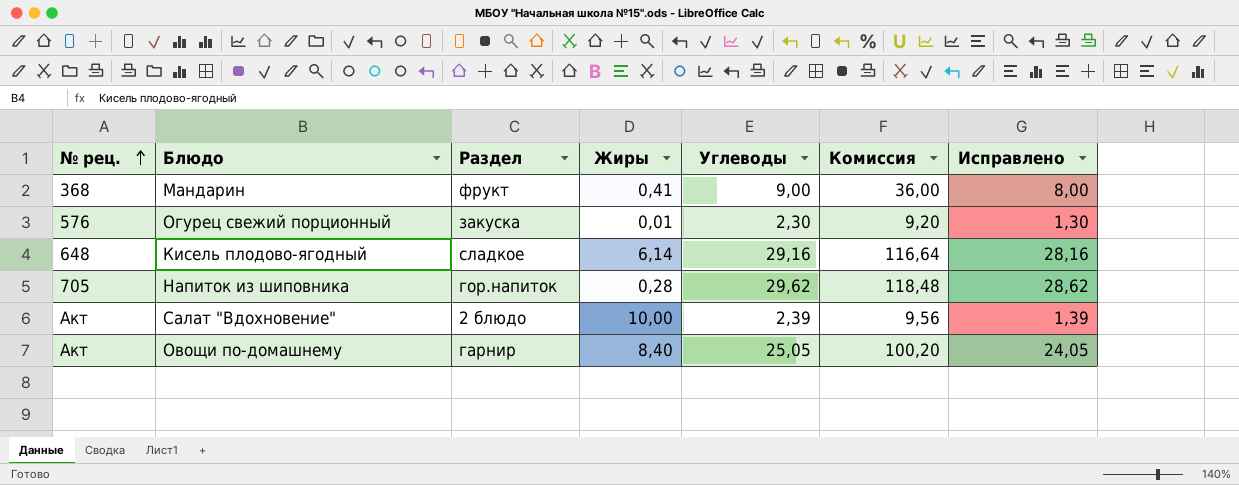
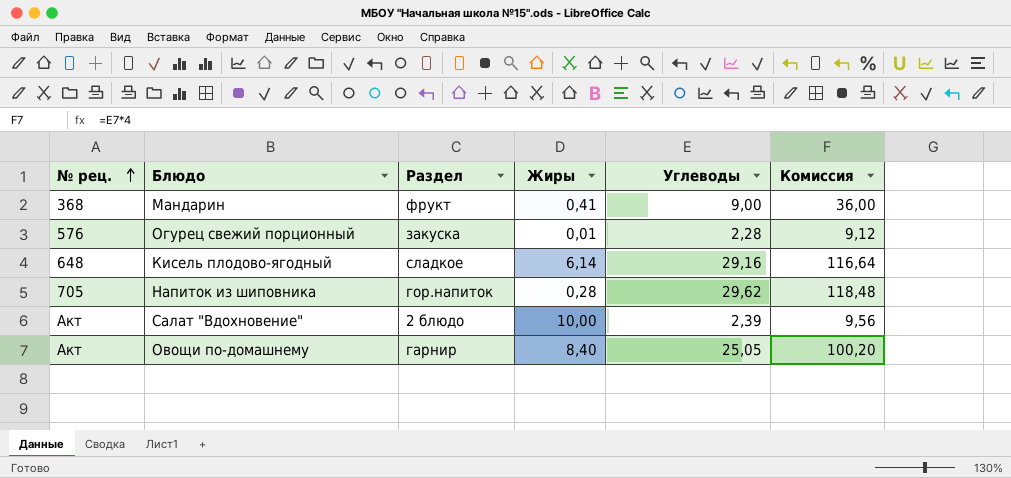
column Исправлено | formula: [Углеводы] - 1 -> none
Огурец свежий порционный | Углеводы: 2,30 -> 2,28
Огурец свежий порционный | Комиссия: 9,20 -> 9,12

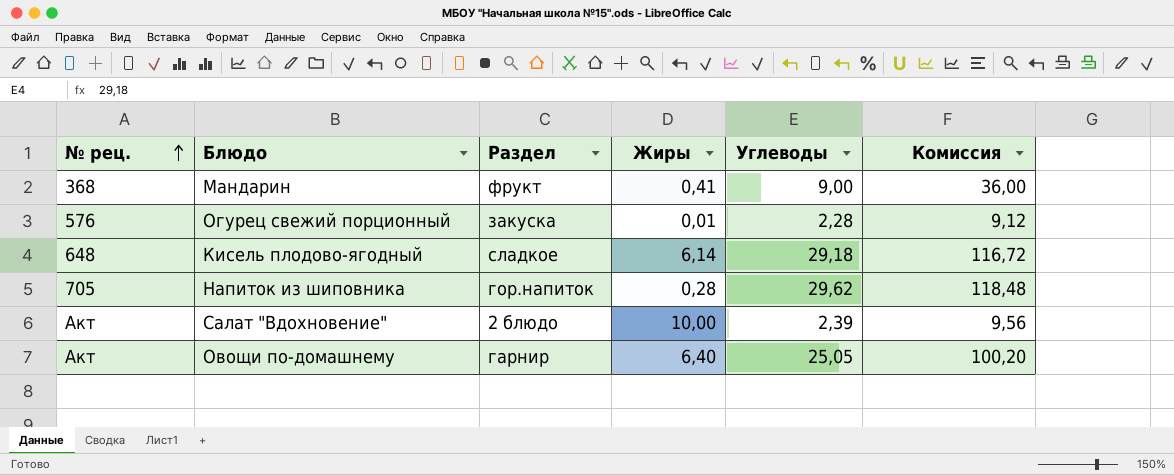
Кисель плодово-ягодный | Углеводы: 29,16 -> 29,18
Кисель плодово-ягодный | Комиссия: 116,64 -> 116,72
Овощи по-домашнему | Жиры: 8,40 -> 6,40

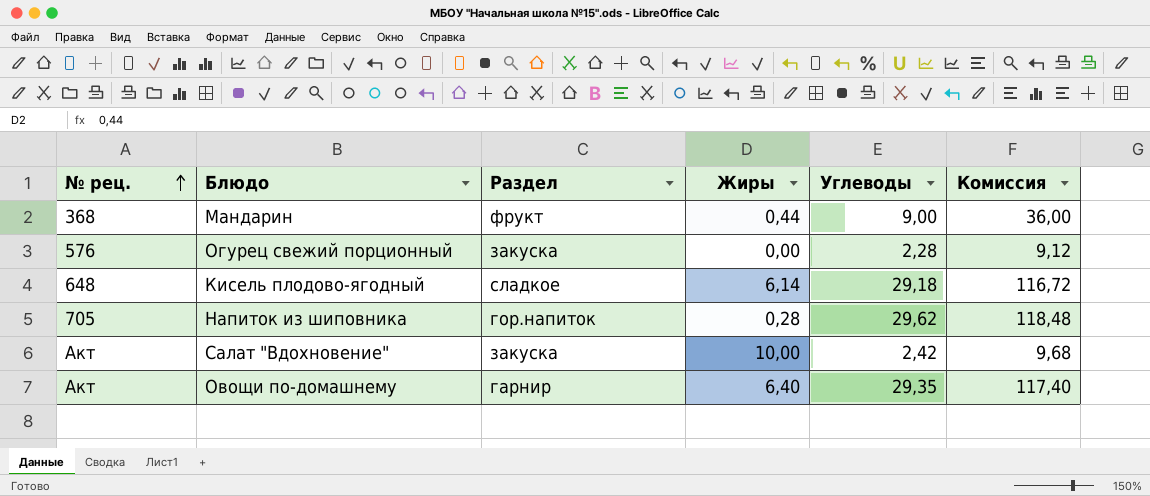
Мандарин | Жиры: 0,41 -> 0,44
Огурец свежий порционный | Жиры: 0,01 -> 0,00
Салат "Вдохновение" | Раздел: 2 блюдо -> закуска
Салат "Вдохновение" | Углеводы: 2,39 -> 2,42
Салат "Вдохновение" | Комиссия: 9,56 -> 9,68
Овощи по-домашнему | Углеводы: 25,05 -> 29,35
Овощи по-домашнему | Комиссия: 100,20 -> 117,40

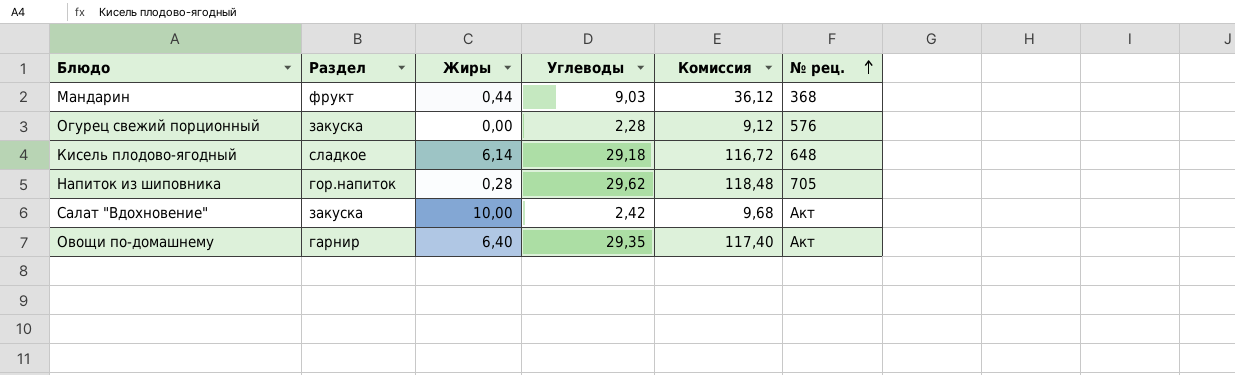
column № рец. | position: 1 -> 6
Мандарин | Углеводы: 9,00 -> 9,03
Мандарин | Комиссия: 36,00 -> 36,12

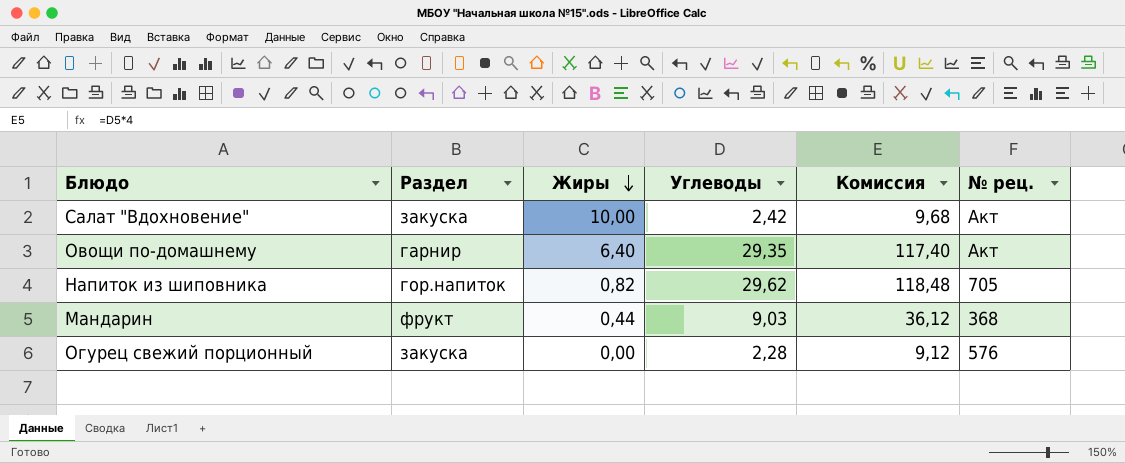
row order: № рец. ascending -> Жиры descending
row Кисель плодово-ягодный: сладкое | 6,14 | 29,18 | 116,72 | 648 -> none
Напиток из шиповника | Жиры: 0,28 -> 0,82

